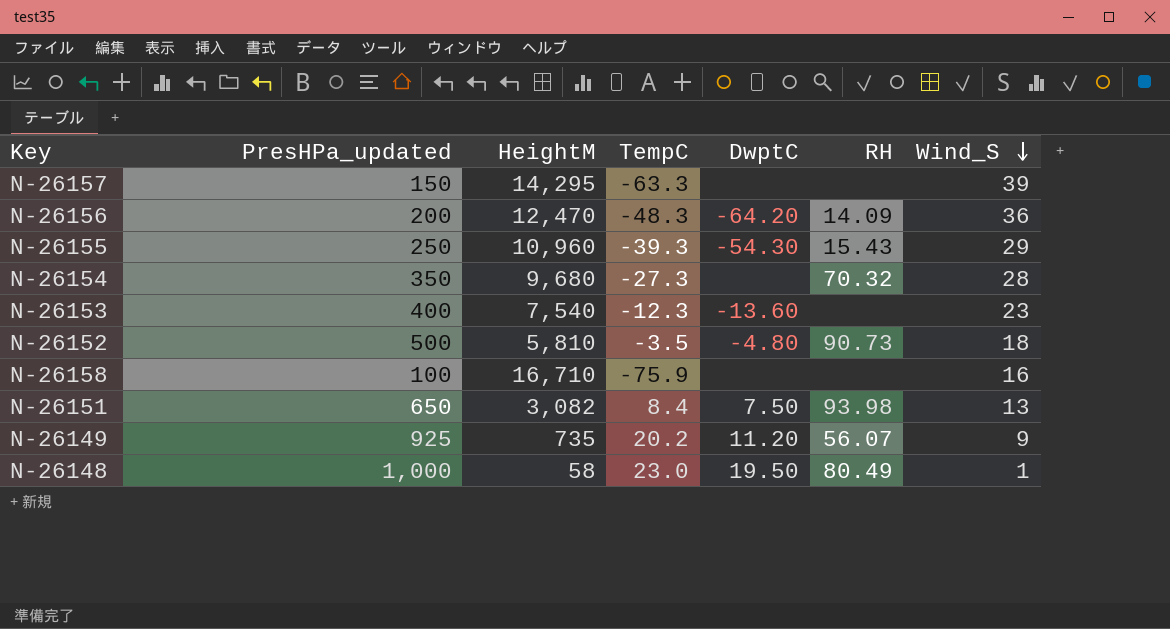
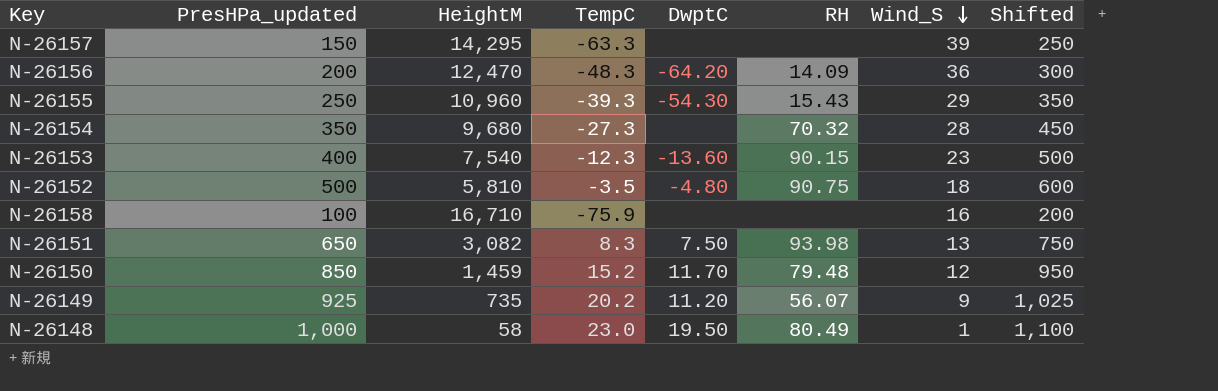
column Shifted | formula: none -> [PresHPa_updated] + 100
N-26153 | RH: none -> 90.15
N-26152 | RH: 90.73 -> 90.75
N-26151 | TempC: 8.4 -> 8.3
row N-26150: none -> 850 | 1,459 | 15.2 | 11.70 | 79.48 | 12 | 950

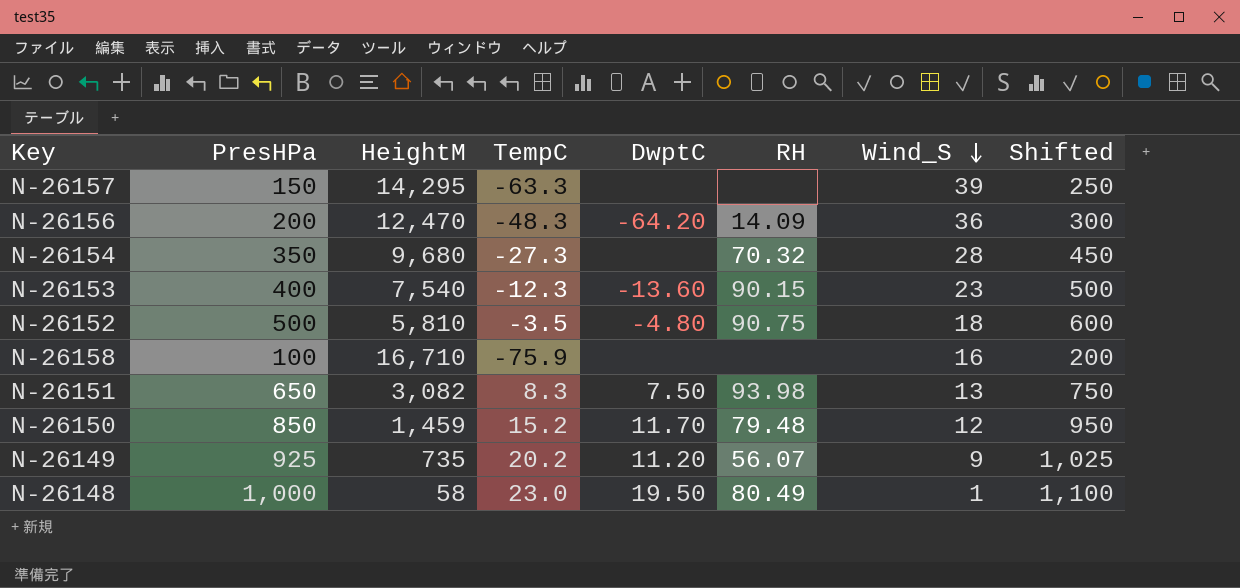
column name: PresHPa_updated -> PresHPa
row N-26155: 250 | 10,960 | -39.3 | -54.30 | 15.43 | 29 | 350 -> none

